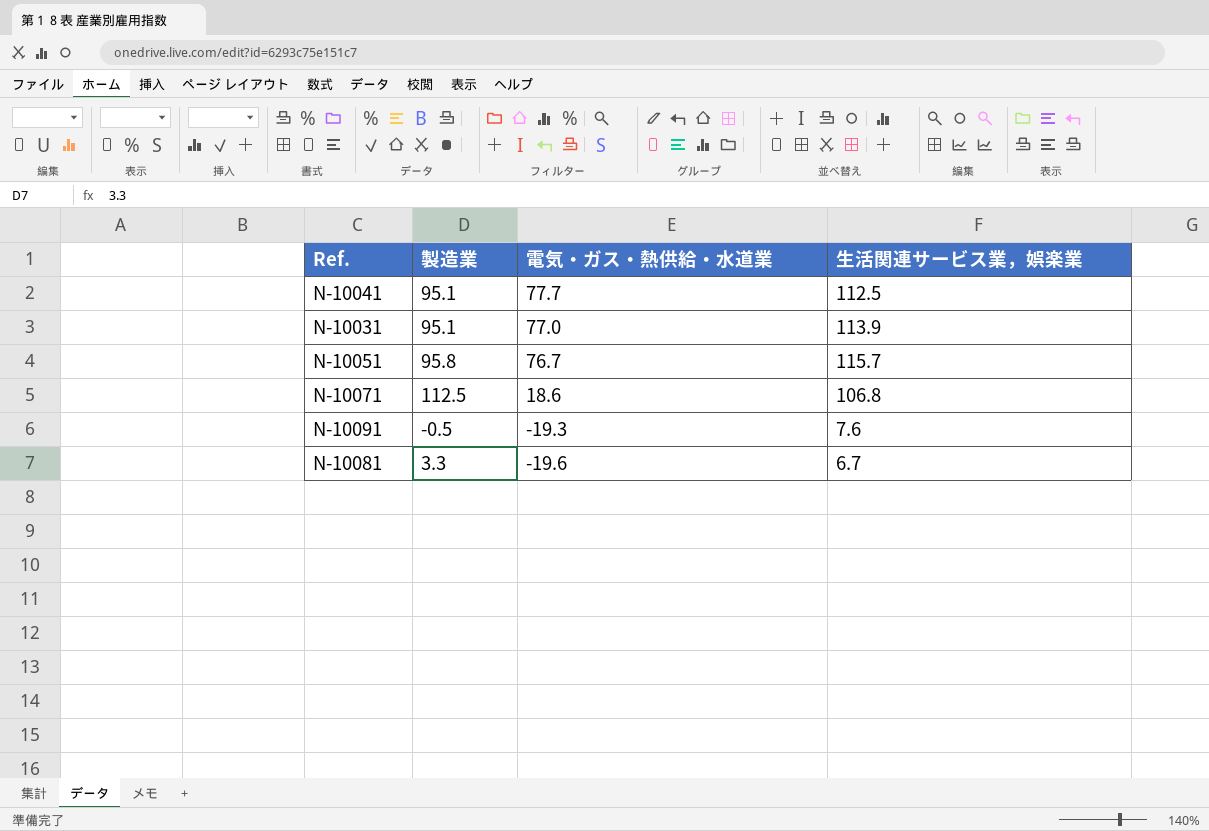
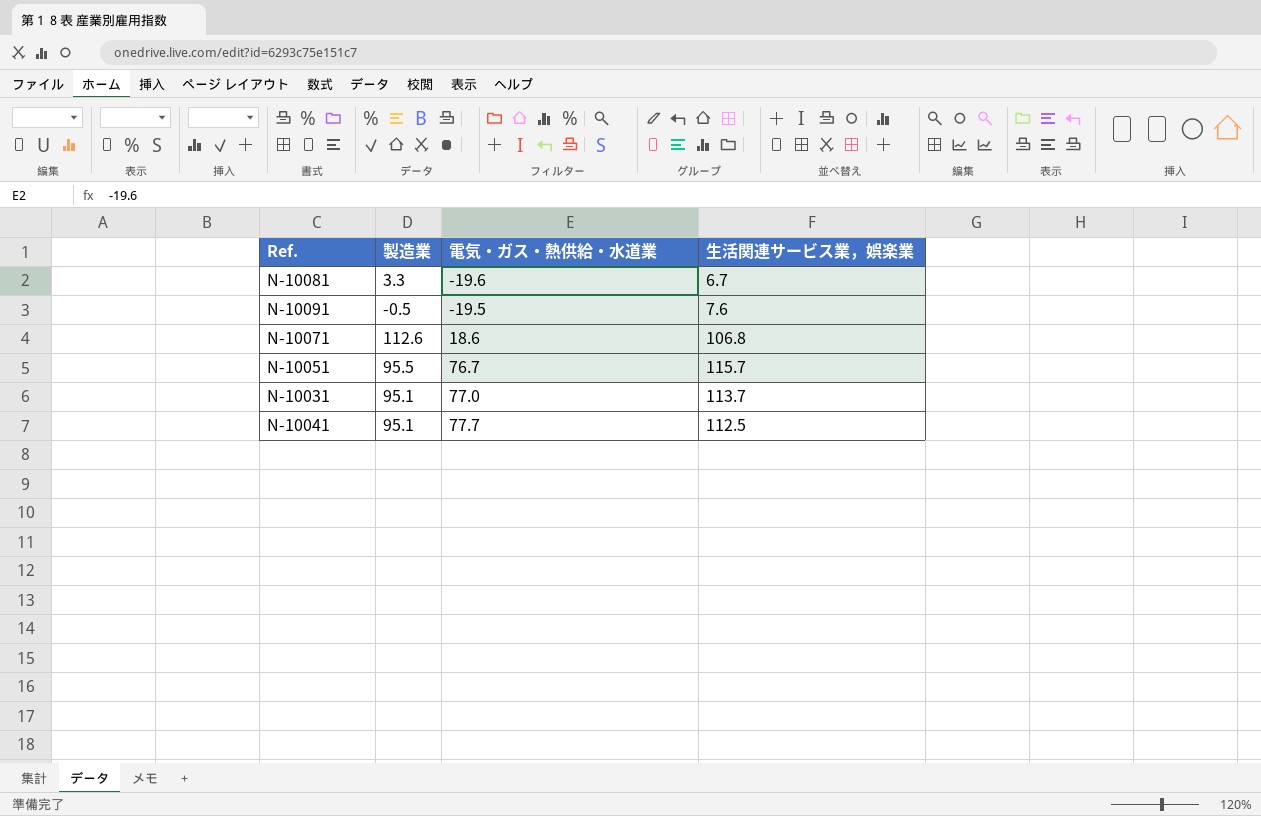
row order: 電気・ガス・熱供給・水道業 descending -> 電気・ガス・熱供給・水道業 ascending
N-10091 | 電気・ガス・熱供給・水道業: -19.3 -> -19.5
N-10071 | 製造業: 112.5 -> 112.6
N-10051 | 製造業: 95.8 -> 95.5
N-10031 | 生活関連サービス業，娯楽業: 113.9 -> 113.7

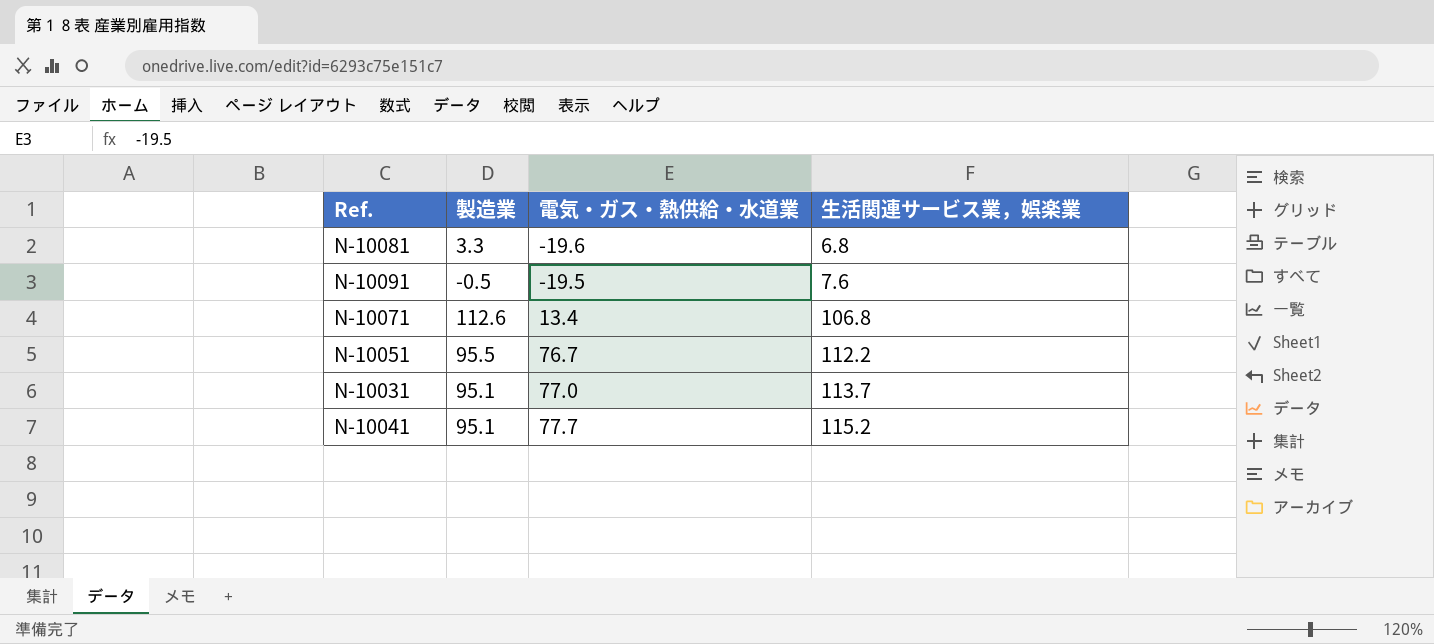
N-10081 | 生活関連サービス業，娯楽業: 6.7 -> 6.8
N-10071 | 電気・ガス・熱供給・水道業: 18.6 -> 13.4
N-10051 | 生活関連サービス業，娯楽業: 115.7 -> 112.2
N-10041 | 生活関連サービス業，娯楽業: 112.5 -> 115.2

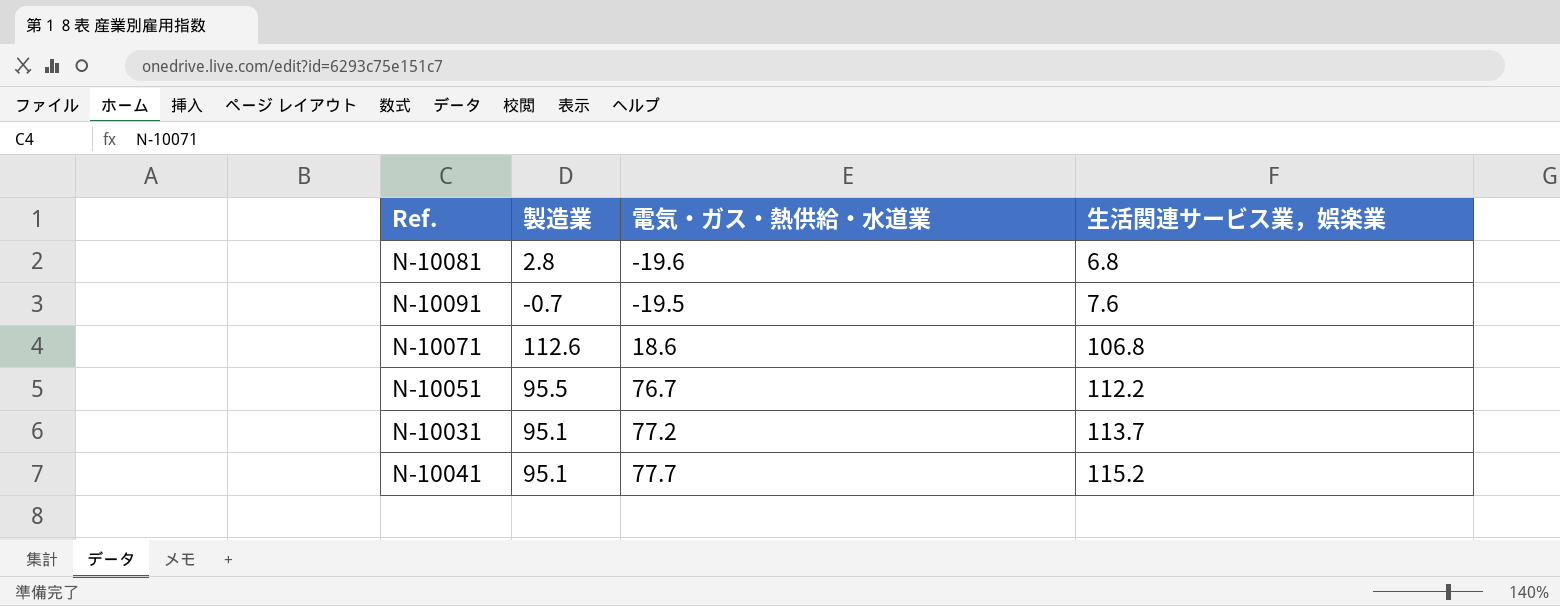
N-10081 | 製造業: 3.3 -> 2.8
N-10091 | 製造業: -0.5 -> -0.7
N-10071 | 電気・ガス・熱供給・水道業: 13.4 -> 18.6
N-10031 | 電気・ガス・熱供給・水道業: 77.0 -> 77.2

